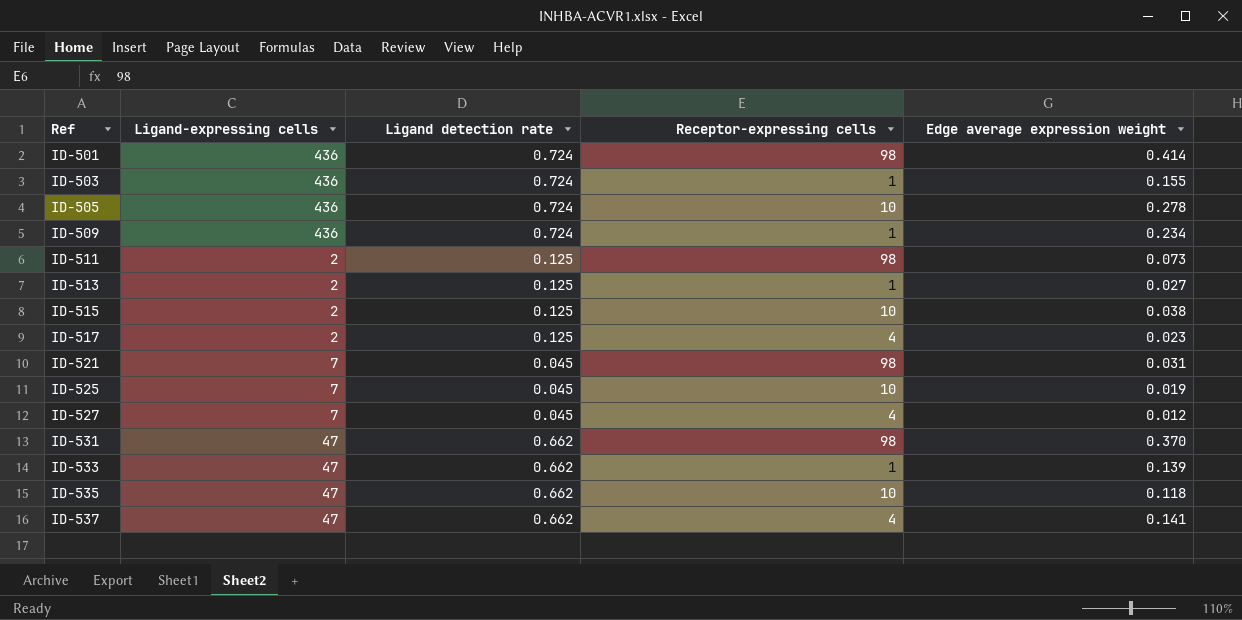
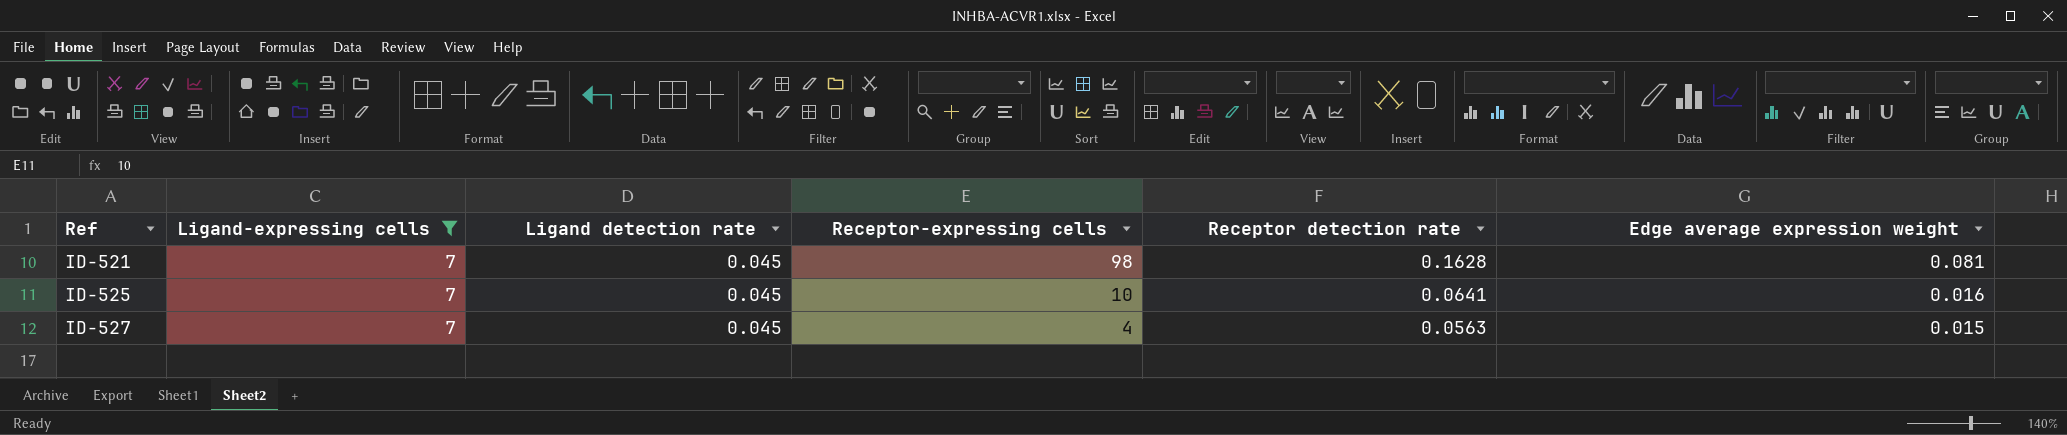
filter: none -> Ligand-expressing cells = 7
column Receptor detection rate | position: none -> 5
ID-521 | Edge average expression weight: 0.031 -> 0.081
ID-525 | Edge average expression weight: 0.019 -> 0.016
ID-527 | Edge average expression weight: 0.012 -> 0.015

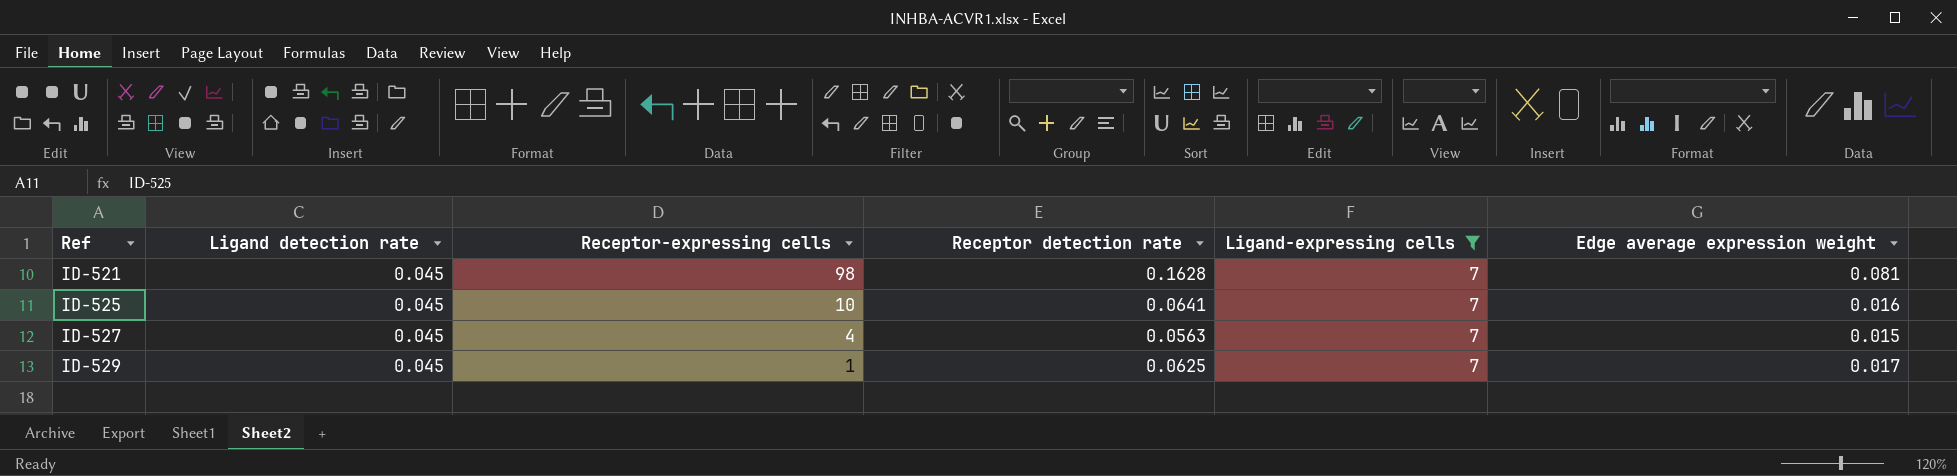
column Ligand-expressing cells | position: 2 -> 5
row ID-529: none -> 0.045 | 1 | 0.0625 | 7 | 0.017

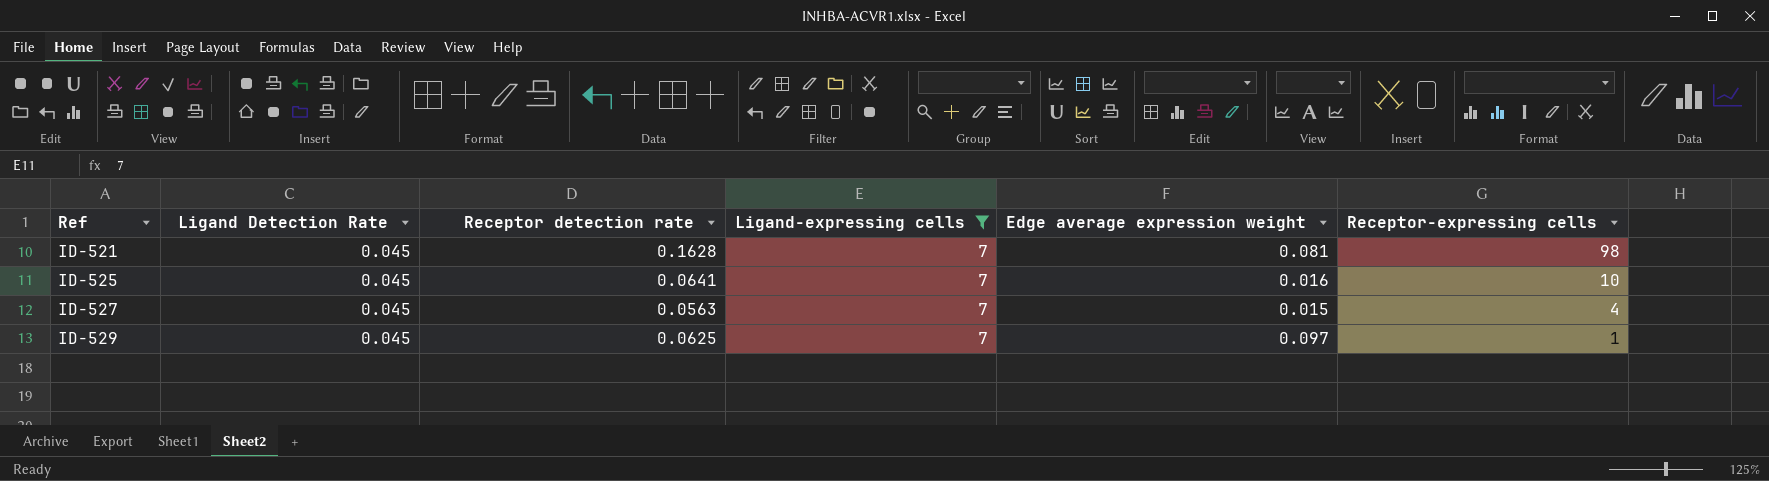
column name: Ligand detection rate -> Ligand Detection Rate
column Receptor-expressing cells | position: 3 -> 6
ID-529 | Edge average expression weight: 0.017 -> 0.097

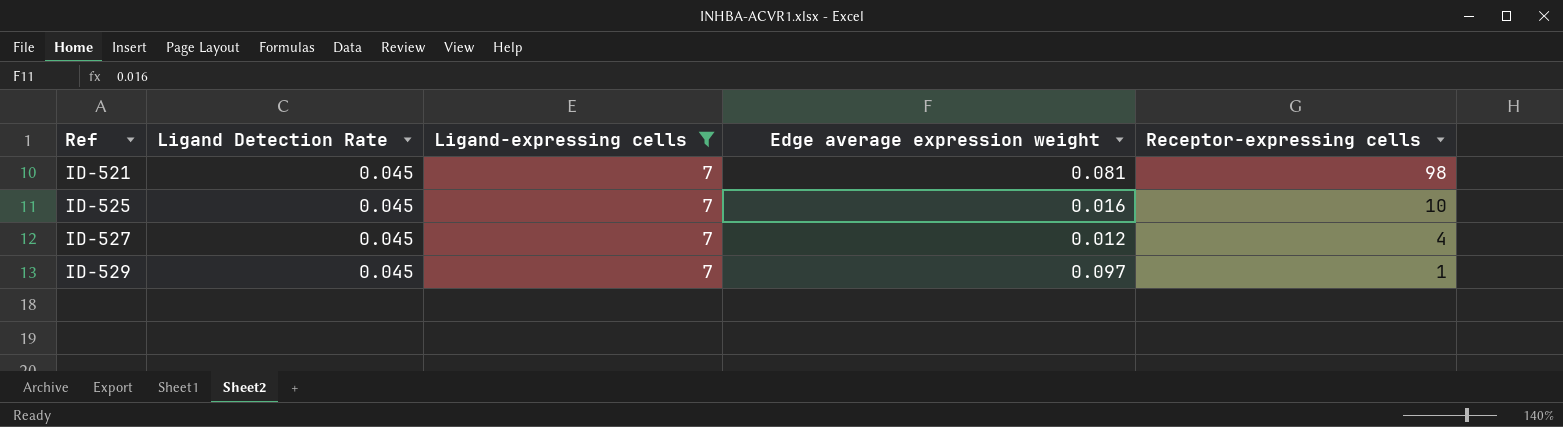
column Receptor detection rate | position: 3 -> none
ID-527 | Edge average expression weight: 0.015 -> 0.012

